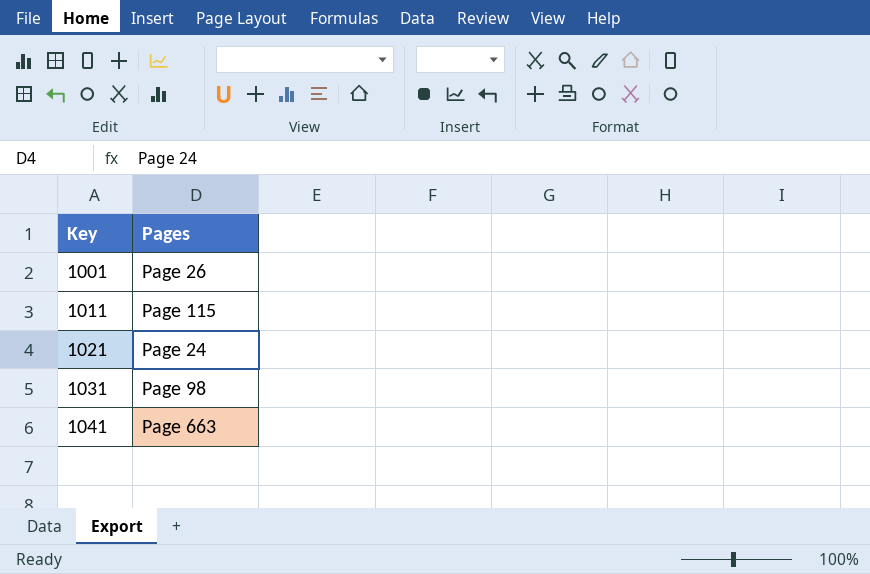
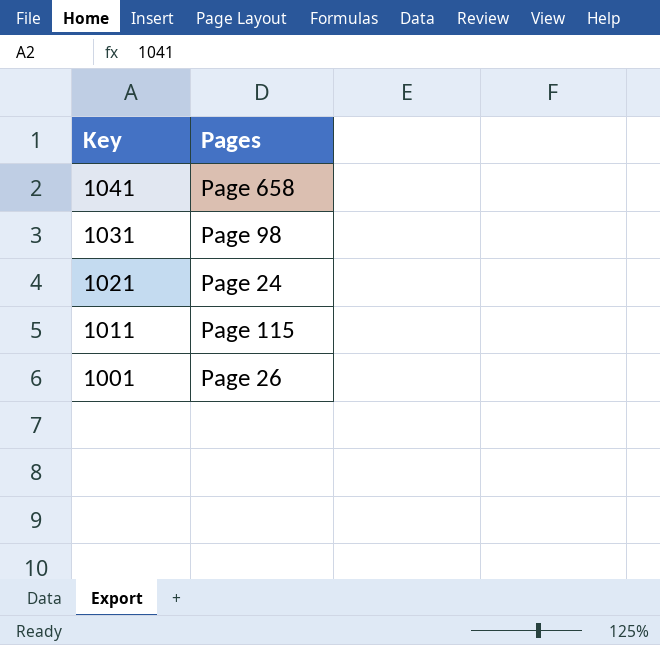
row order: Key ascending -> Key descending
1041 | Pages: Page 663 -> Page 658

